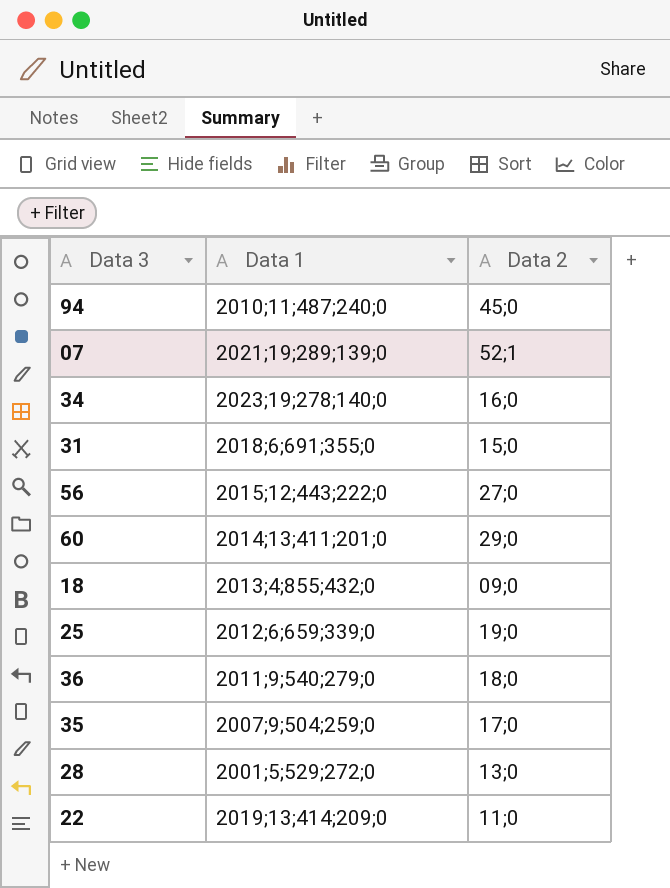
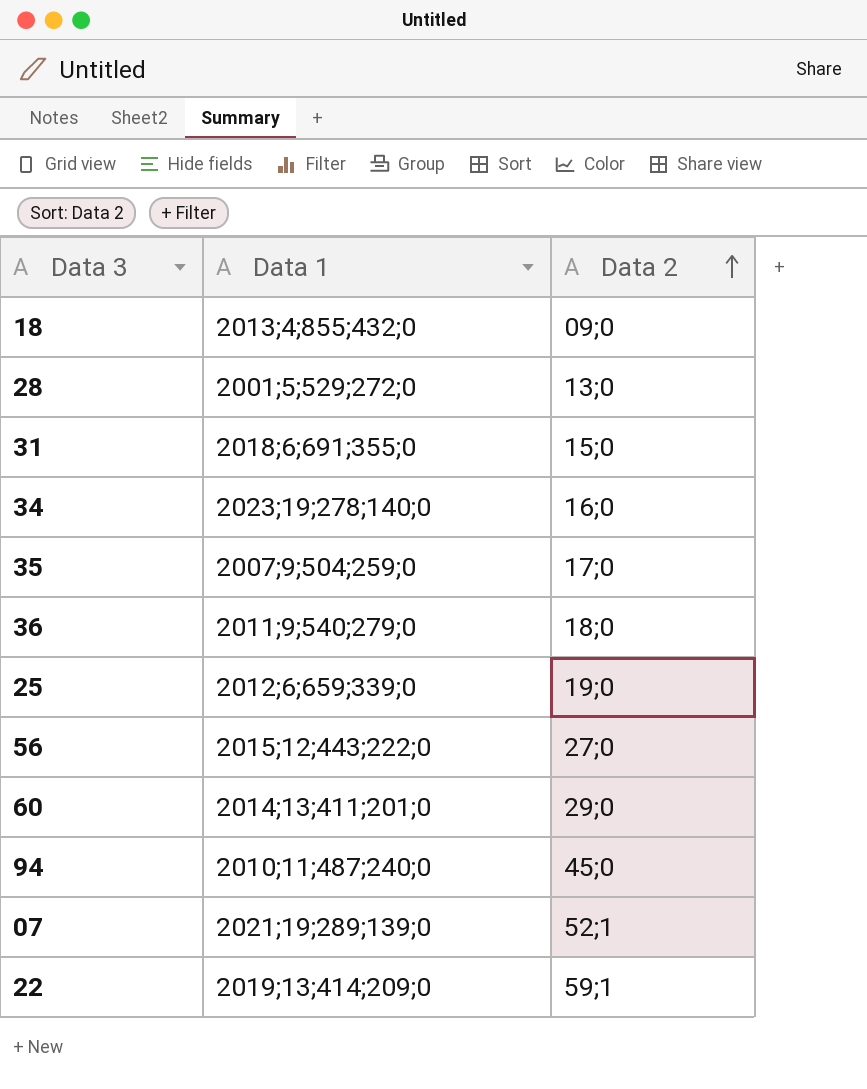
row order: none -> Data 2 ascending
22 | Data 2: 11;0 -> 59;1

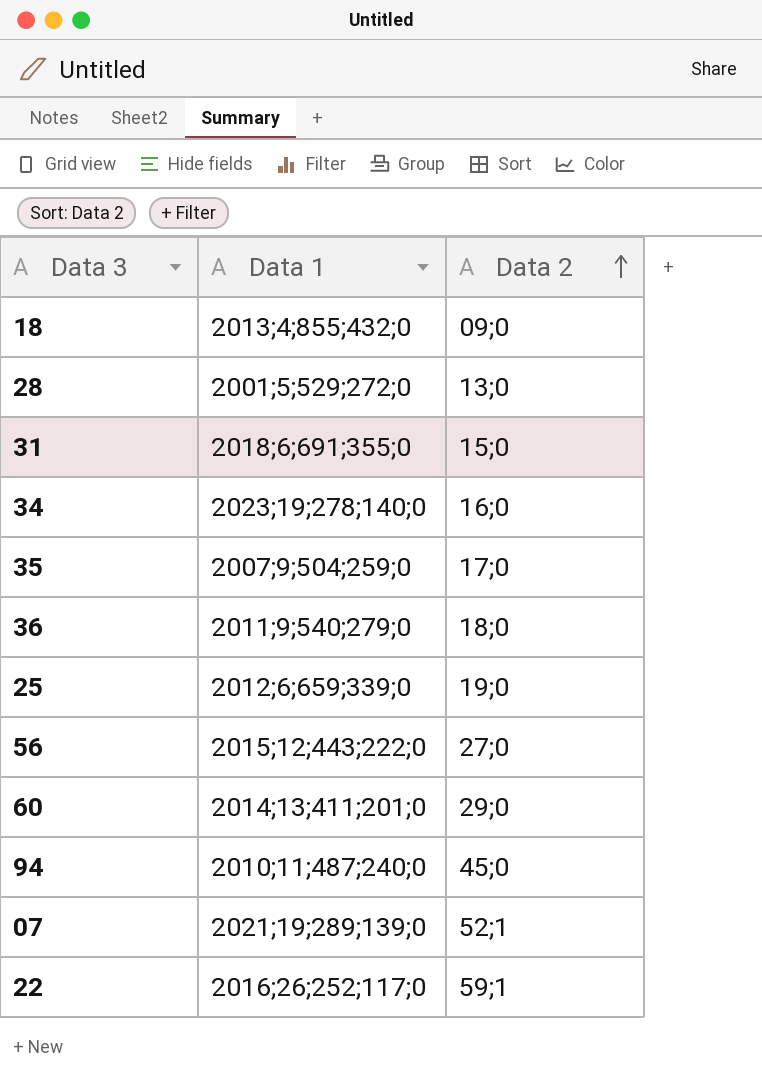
22 | Data 1: 2019;13;414;209;0 -> 2016;26;252;117;0

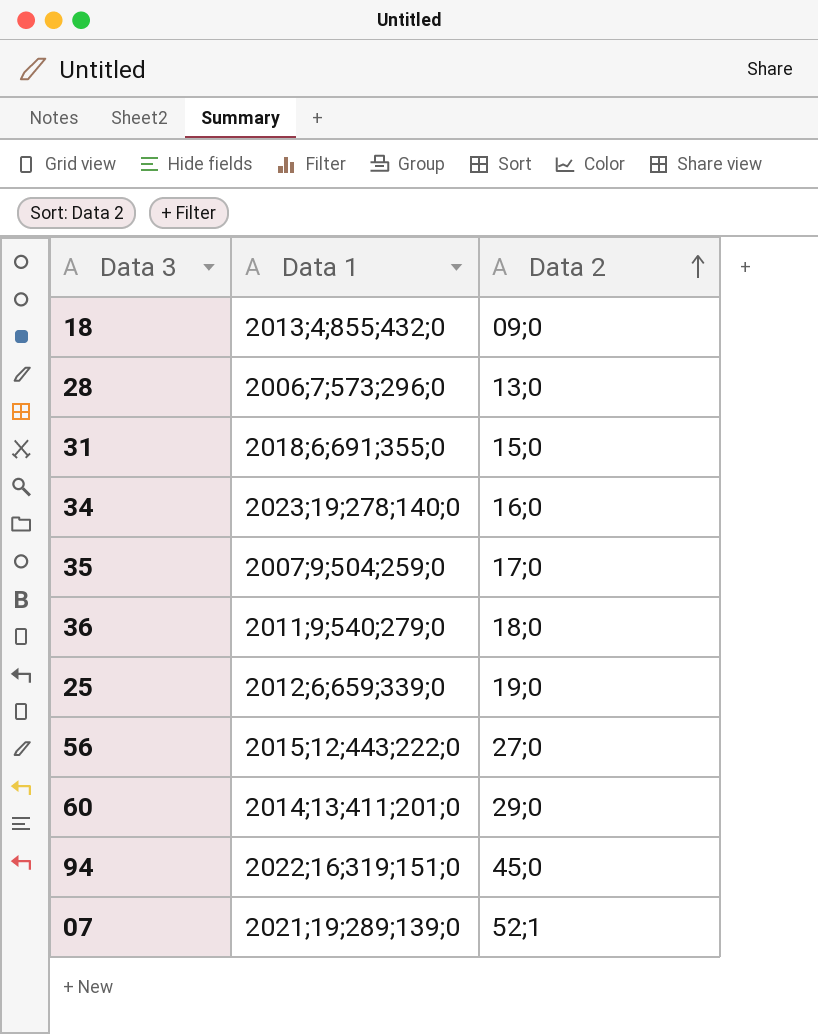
row 22: 2016;26;252;117;0 | 59;1 -> none
28 | Data 1: 2001;5;529;272;0 -> 2006;7;573;296;0
94 | Data 1: 2010;11;487;240;0 -> 2022;16;319;151;0

